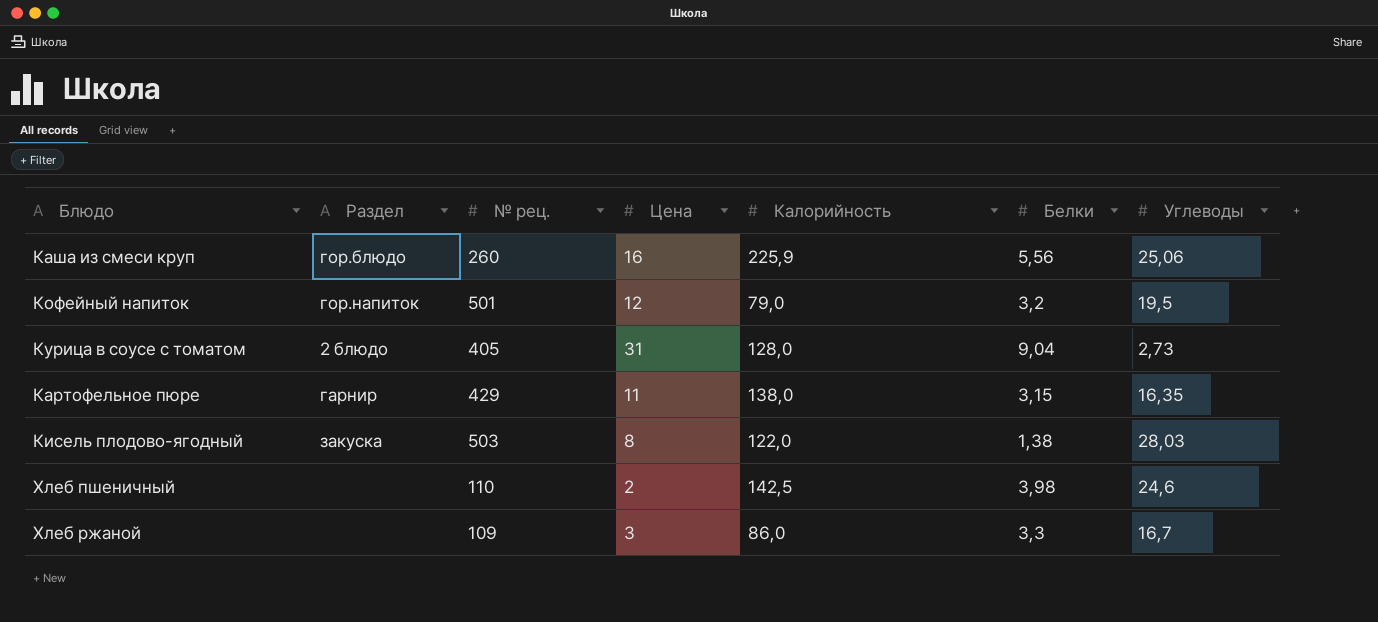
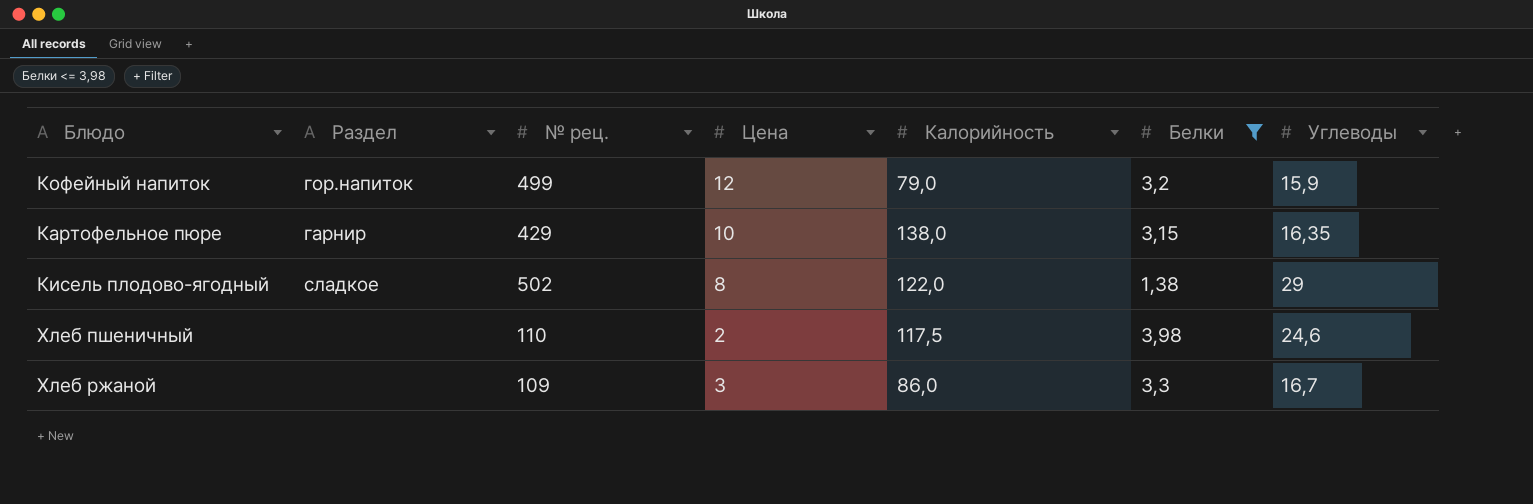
filter: none -> Белки <= 3,98
Кофейный напиток | № рец.: 501 -> 499
Кофейный напиток | Углеводы: 19,5 -> 15,9
Картофельное пюре | Цена: 11 -> 10
Кисель плодово-ягодный | Раздел: закуска -> сладкое
Кисель плодово-ягодный | № рец.: 503 -> 502
Кисель плодово-ягодный | Углеводы: 28,03 -> 29
Хлеб пшеничный | Калорийность: 142,5 -> 117,5

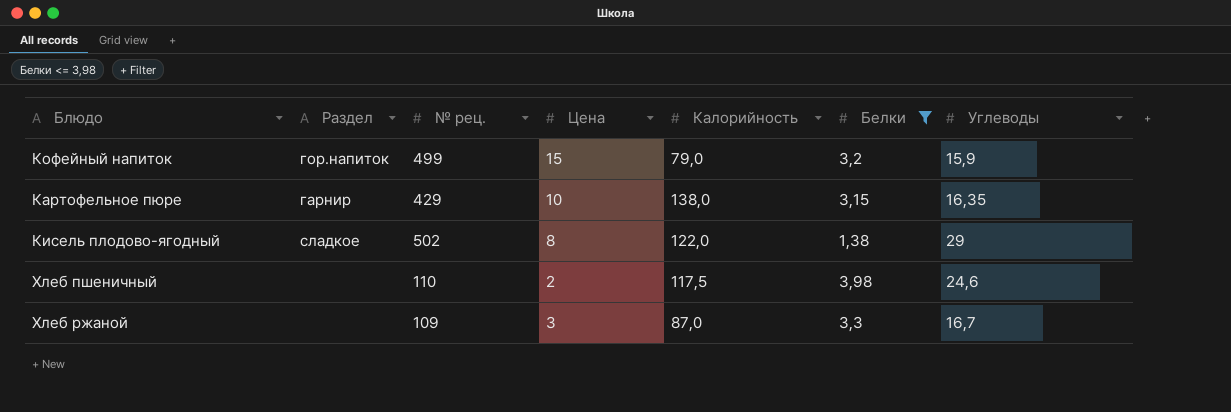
Кофейный напиток | Цена: 12 -> 15
Хлеб ржаной | Калорийность: 86,0 -> 87,0

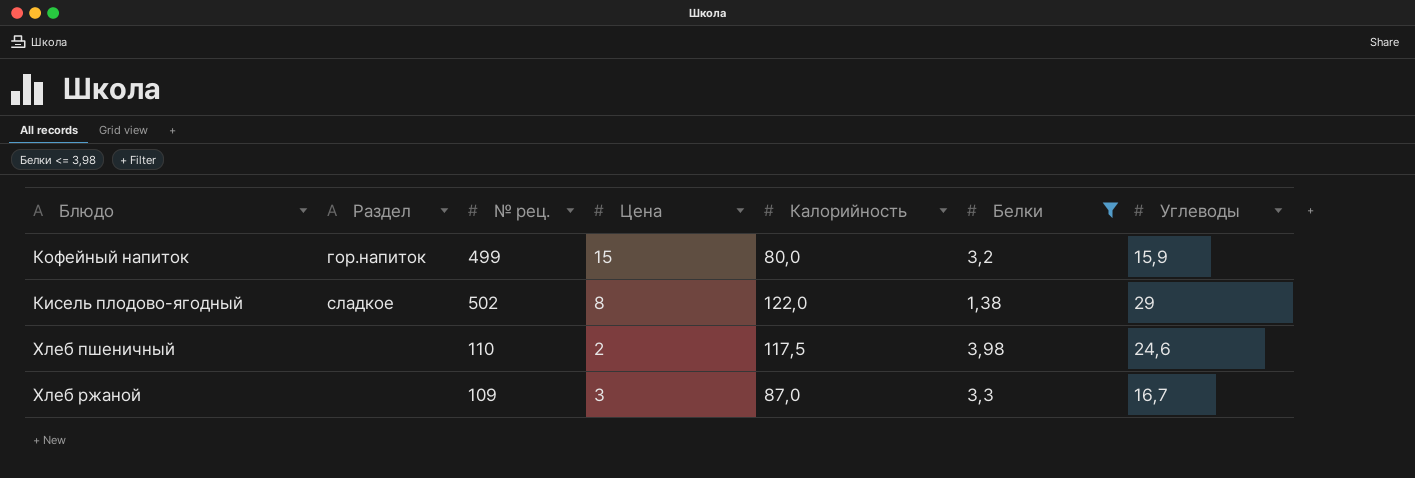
row Картофельное пюре: гарнир | 429 | 10 | 138,0 | 3,15 | 16,35 -> none
Кофейный напиток | Калорийность: 79,0 -> 80,0

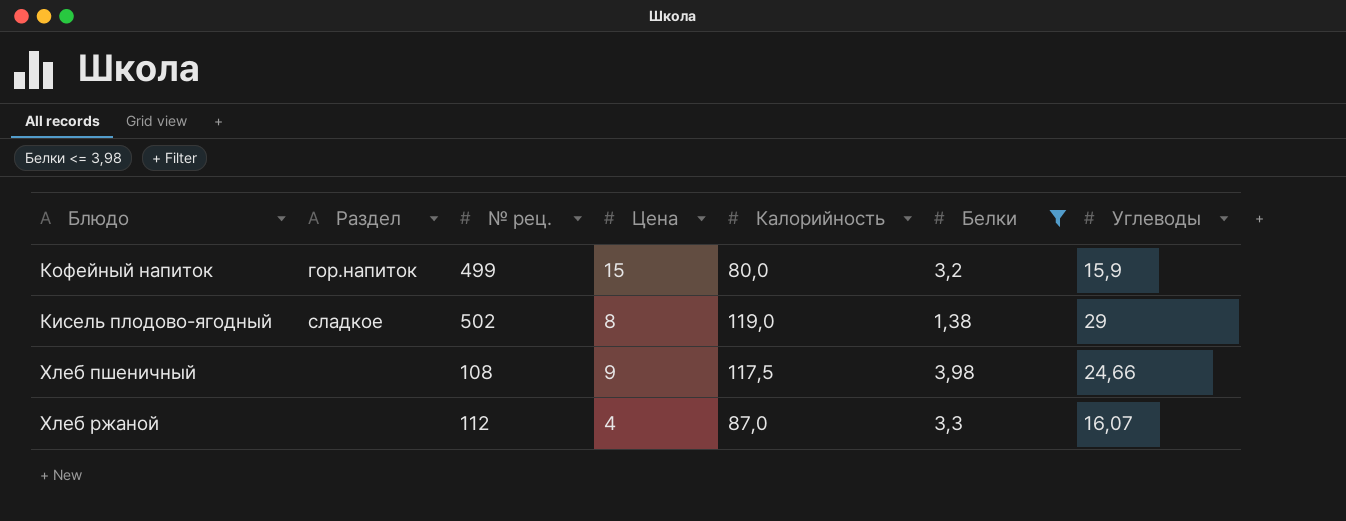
Кисель плодово-ягодный | Калорийность: 122,0 -> 119,0
Хлеб пшеничный | № рец.: 110 -> 108
Хлеб пшеничный | Цена: 2 -> 9
Хлеб пшеничный | Углеводы: 24,6 -> 24,66
Хлеб ржаной | № рец.: 109 -> 112
Хлеб ржаной | Цена: 3 -> 4
Хлеб ржаной | Углеводы: 16,7 -> 16,07

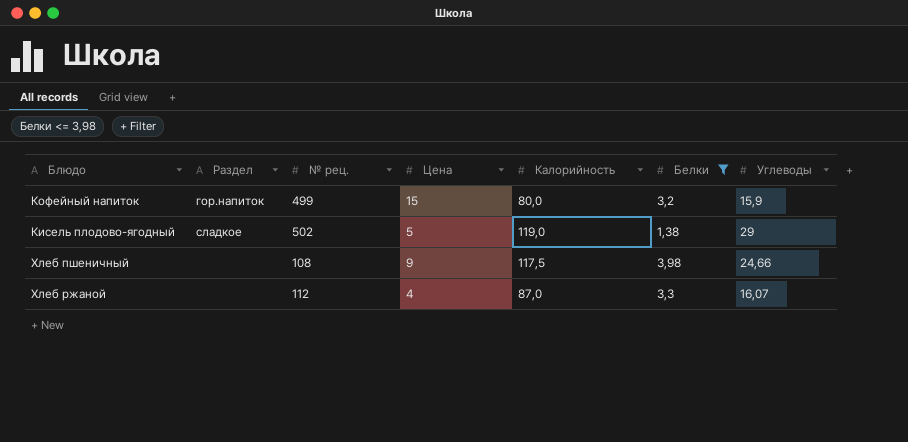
Кисель плодово-ягодный | Цена: 8 -> 5

